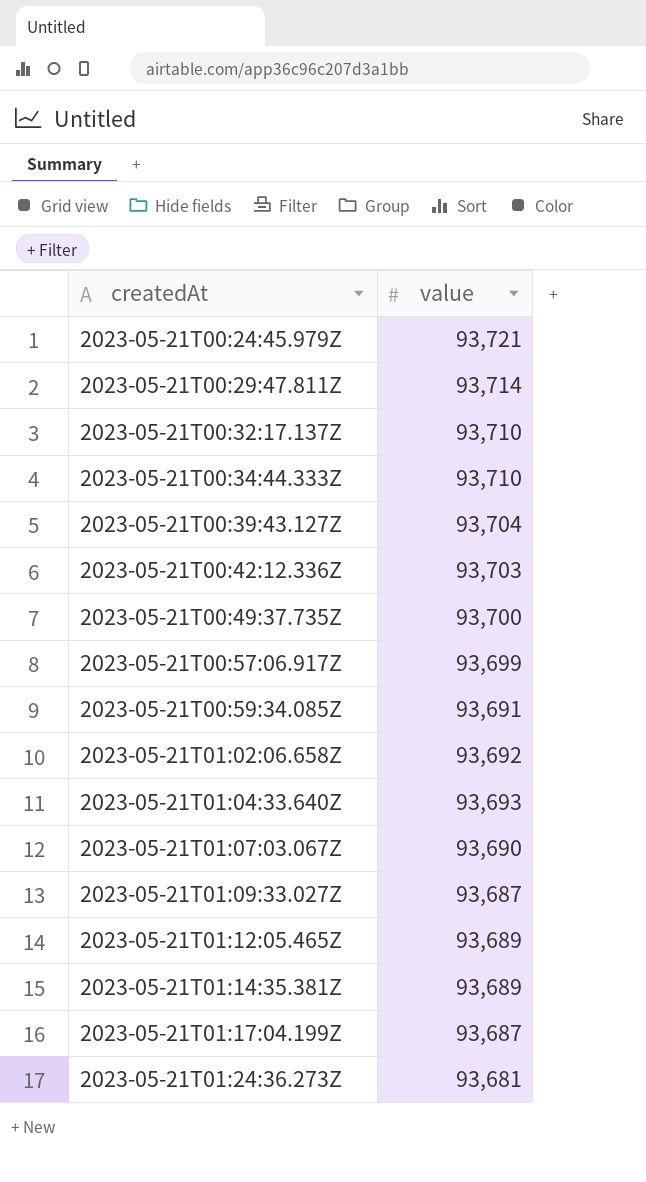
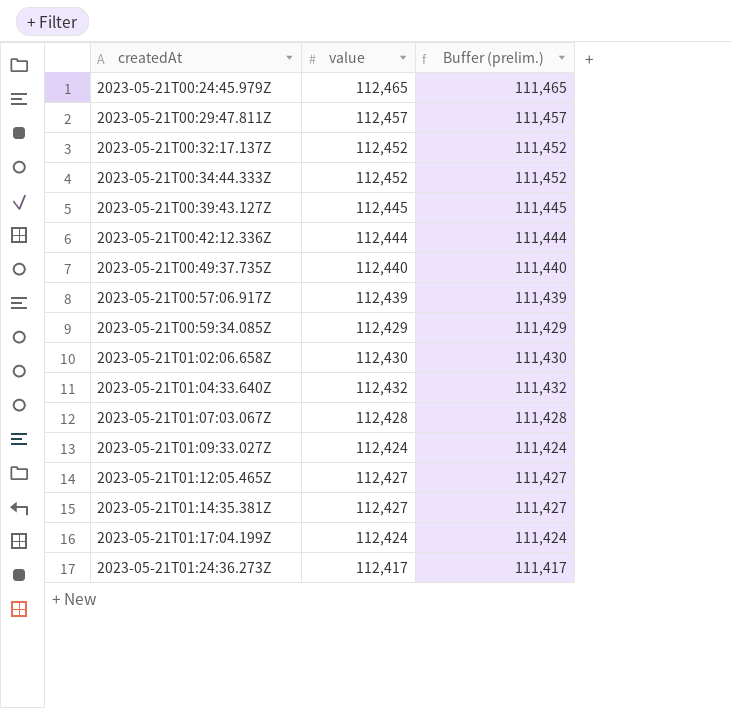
column Buffer (prelim.) | formula: none -> [value] - 1000
2023-05-21T00:24:45.979Z | value: 93,721 -> 112,465
2023-05-21T00:29:47.811Z | value: 93,714 -> 112,457
2023-05-21T00:32:17.137Z | value: 93,710 -> 112,452
2023-05-21T00:34:44.333Z | value: 93,710 -> 112,452
2023-05-21T00:39:43.127Z | value: 93,704 -> 112,445
2023-05-21T00:42:12.336Z | value: 93,703 -> 112,444
2023-05-21T00:49:37.735Z | value: 93,700 -> 112,440
2023-05-21T00:57:06.917Z | value: 93,699 -> 112,439
2023-05-21T00:59:34.085Z | value: 93,691 -> 112,429
2023-05-21T01:02:06.658Z | value: 93,692 -> 112,430
2023-05-21T01:04:33.640Z | value: 93,693 -> 112,432
2023-05-21T01:07:03.067Z | value: 93,690 -> 112,428
2023-05-21T01:09:33.027Z | value: 93,687 -> 112,424
2023-05-21T01:12:05.465Z | value: 93,689 -> 112,427
2023-05-21T01:14:35.381Z | value: 93,689 -> 112,427
2023-05-21T01:17:04.199Z | value: 93,687 -> 112,424
2023-05-21T01:24:36.273Z | value: 93,681 -> 112,417

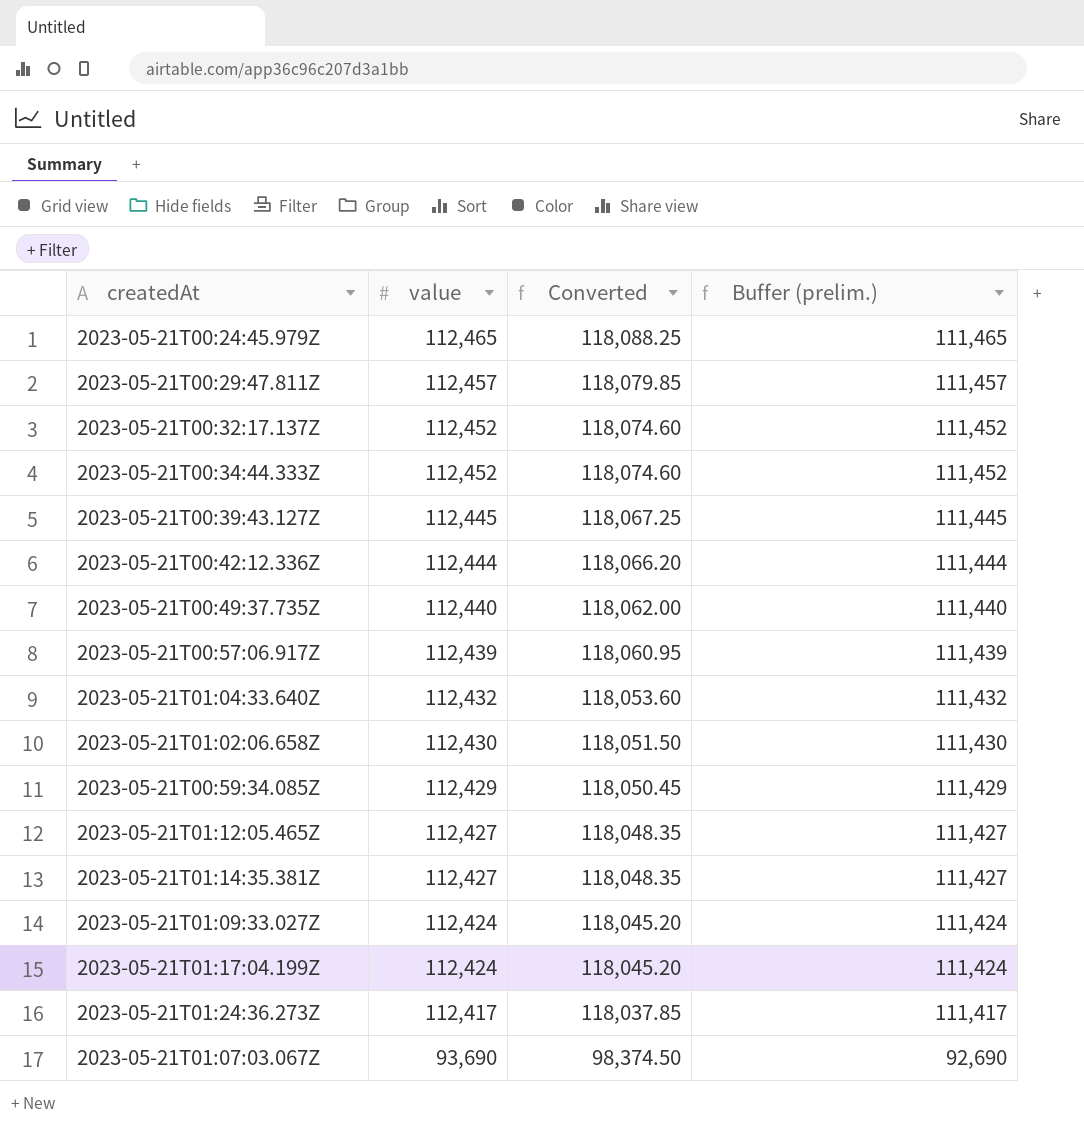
row order: createdAt ascending -> value descending
column Converted | formula: none -> [value] * 1.05
2023-05-21T01:07:03.067Z | value: 112,428 -> 93,690
2023-05-21T01:07:03.067Z | Buffer (prelim.): 111,428 -> 92,690

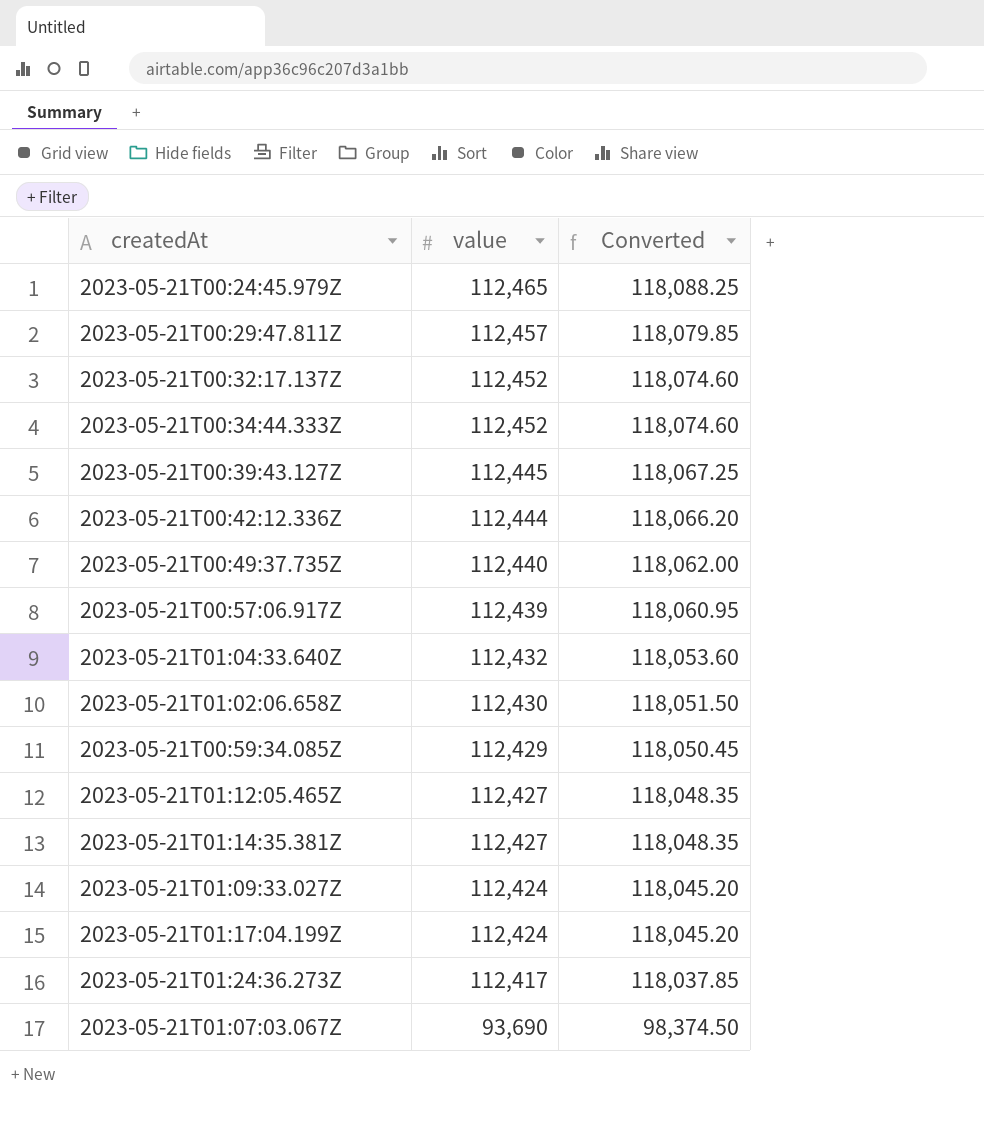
column Buffer (prelim.) | formula: [value] - 1000 -> none

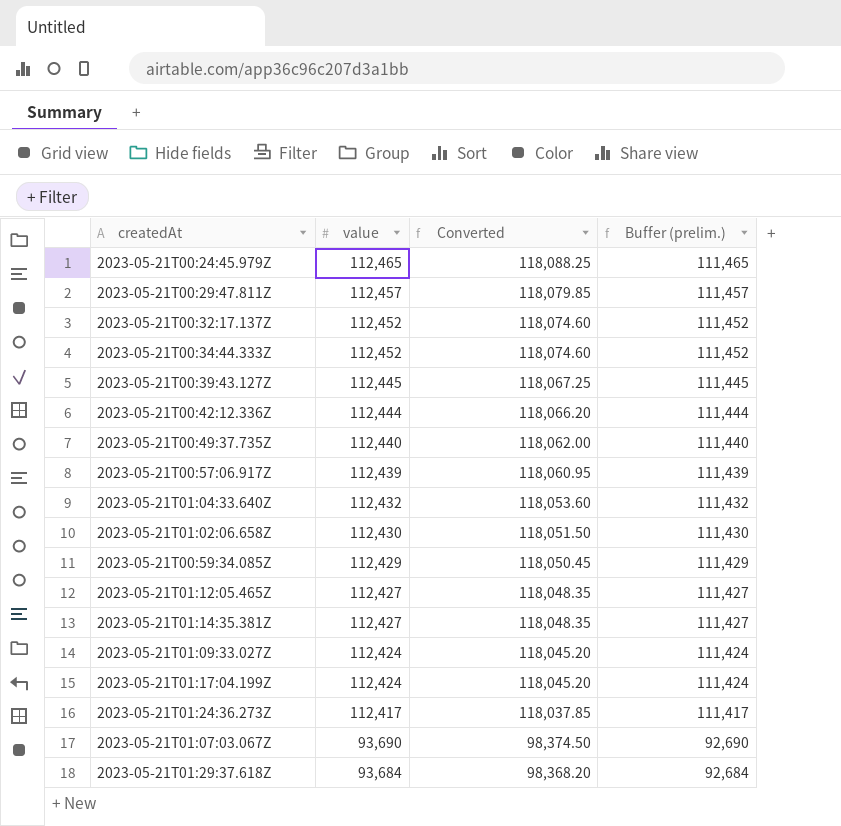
column Buffer (prelim.) | formula: none -> [value] - 1000
row 2023-05-21T01:29:37.618Z: none -> 93,684 | 98,368.20 | 92,684

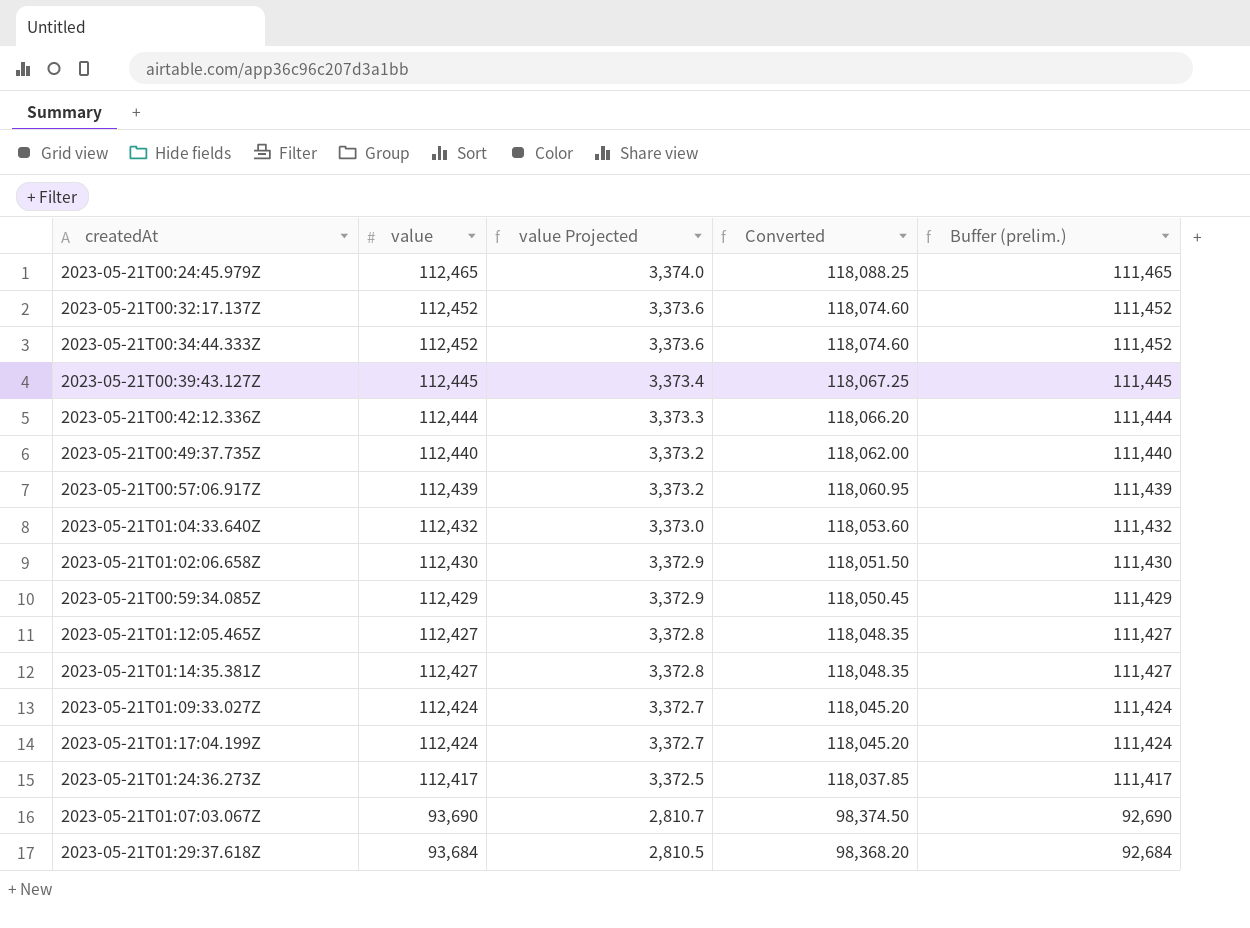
column value Projected | formula: none -> [value] * 0.03
row 2023-05-21T00:29:47.811Z: 112,457 | 118,079.85 | 111,457 -> none

